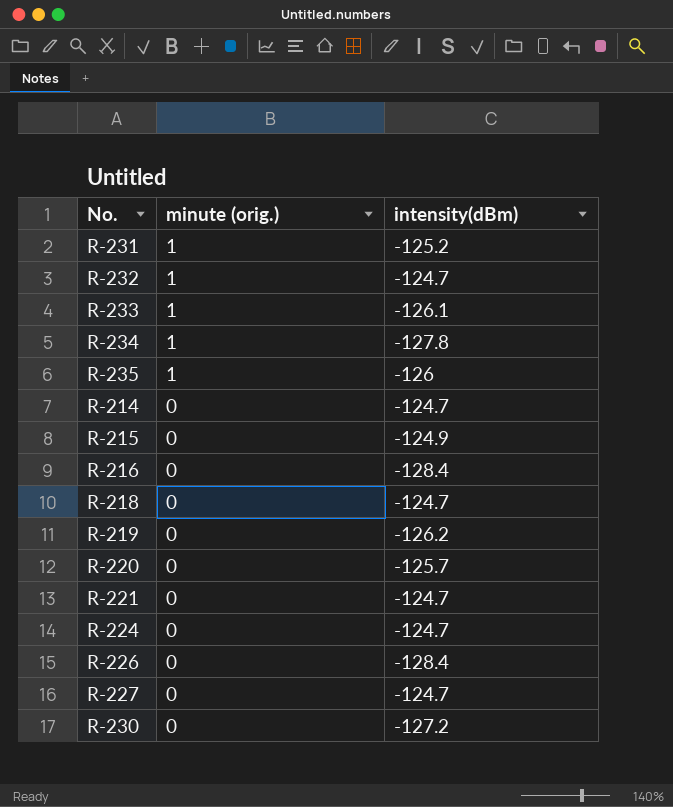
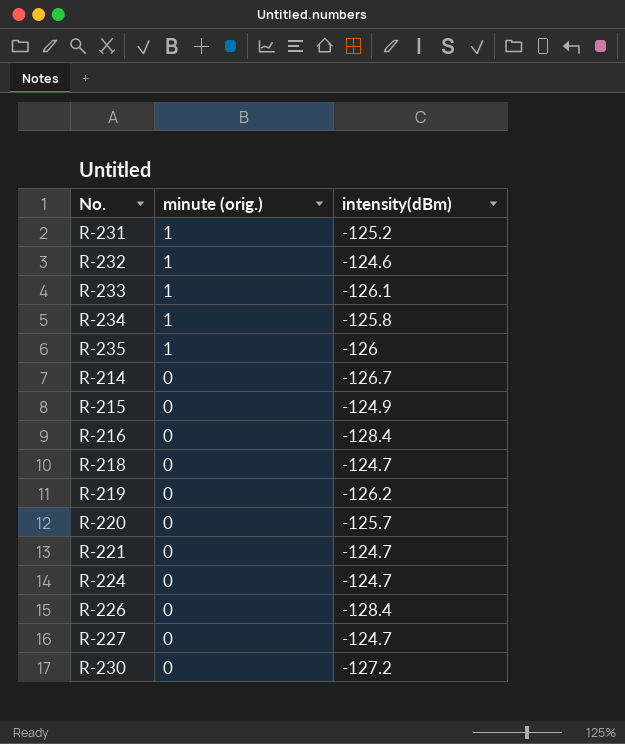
R-232 | intensity(dBm): -124.7 -> -124.6
R-234 | intensity(dBm): -127.8 -> -125.8
R-214 | intensity(dBm): -124.7 -> -126.7

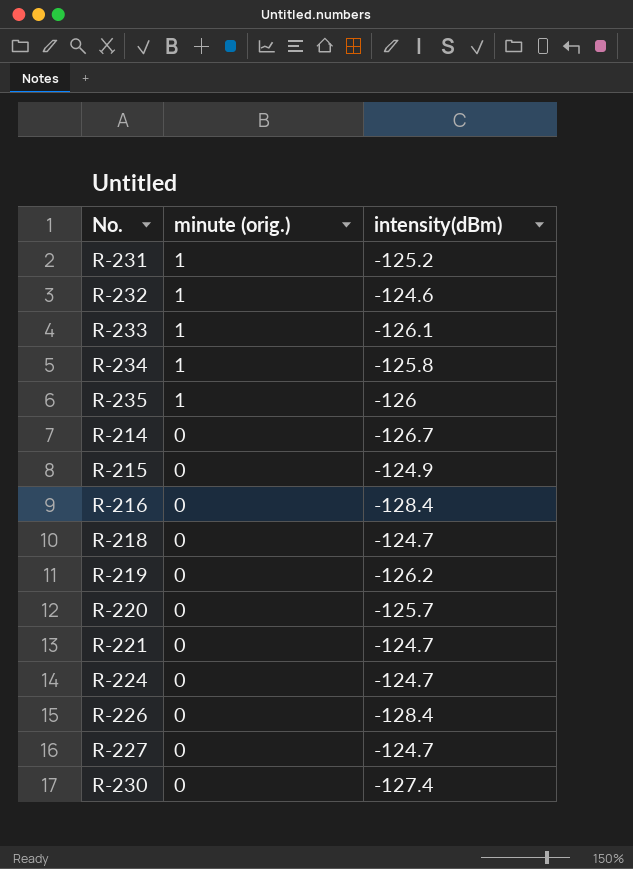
R-230 | intensity(dBm): -127.2 -> -127.4

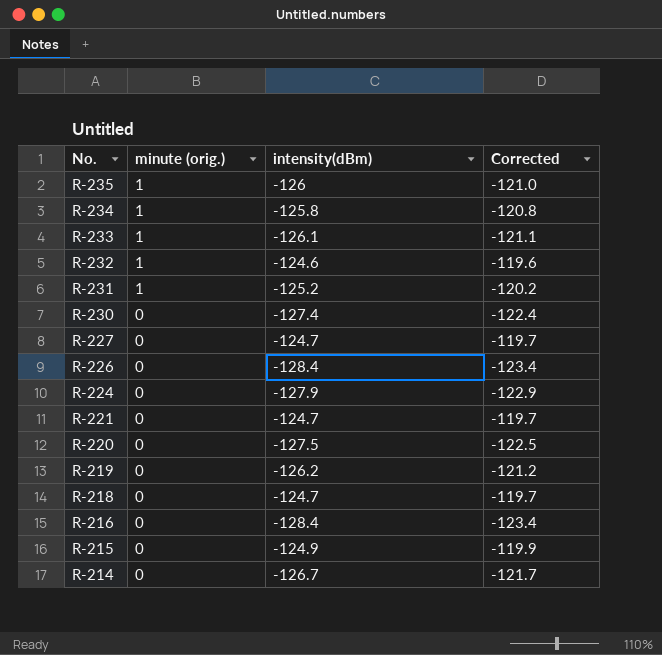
row order: minute (orig.) descending -> No. descending
column Corrected | formula: none -> [intensity(dBm)] + 5
R-224 | intensity(dBm): -124.7 -> -127.9
R-220 | intensity(dBm): -125.7 -> -127.5

